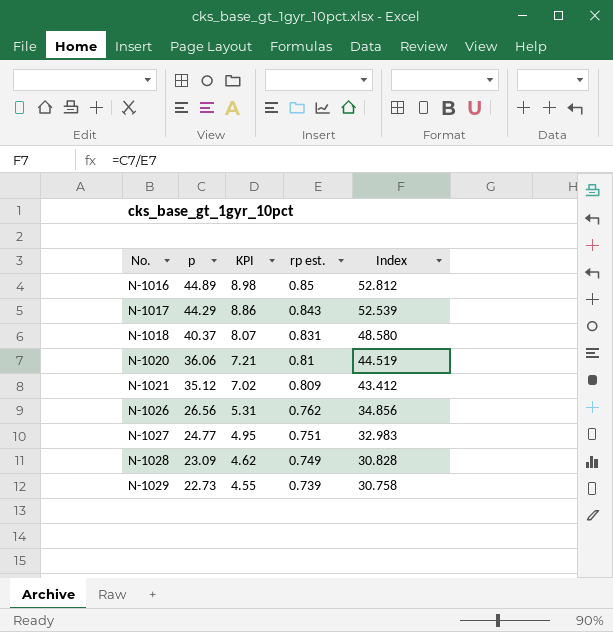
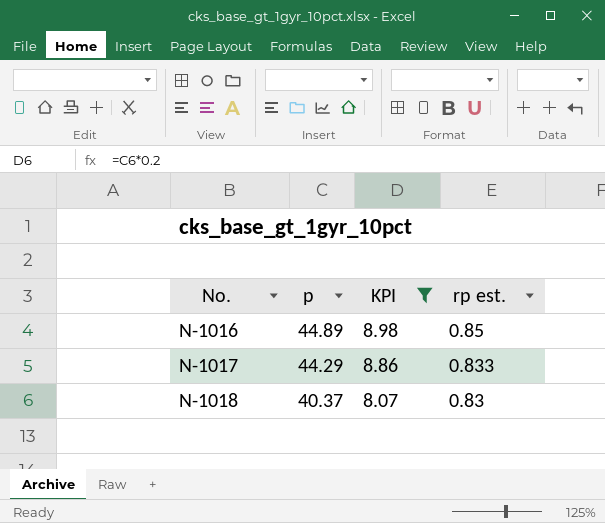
filter: none -> KPI >= 8.07
column Index | formula: [p] / [rp est.] -> none
N-1017 | rp est.: 0.843 -> 0.833
N-1018 | rp est.: 0.831 -> 0.83

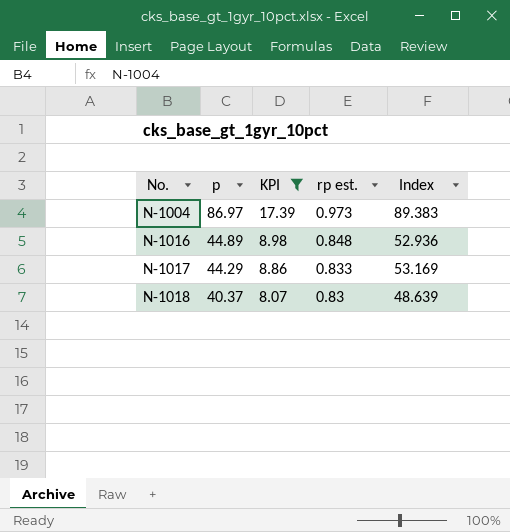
column Index | formula: none -> [p] / [rp est.]
row N-1004: none -> 86.97 | 17.39 | 0.973 | 89.383
N-1016 | rp est.: 0.85 -> 0.848

